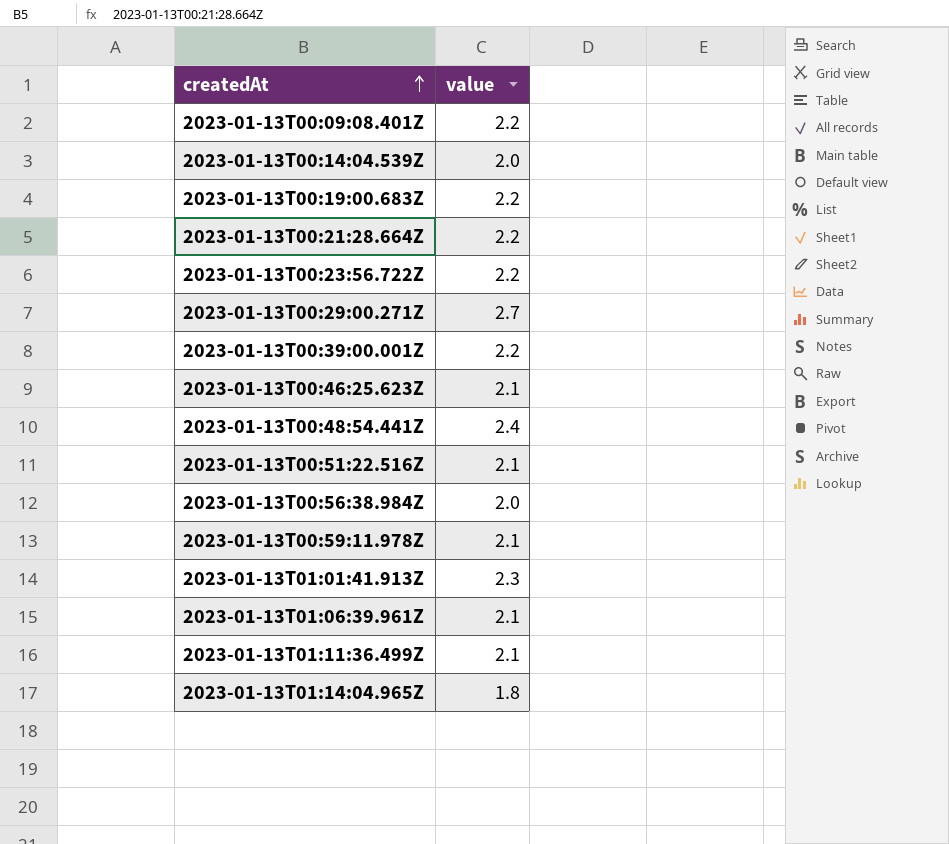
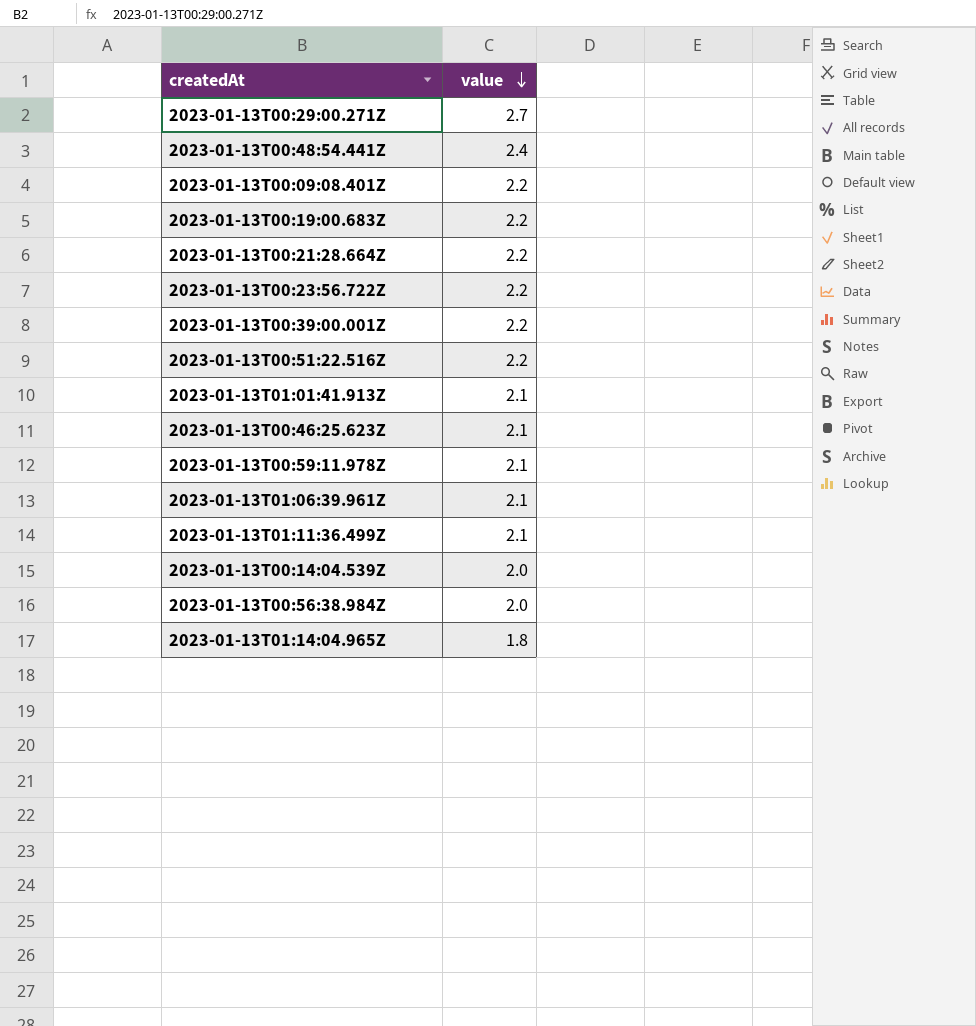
row order: createdAt ascending -> value descending
2023-01-13T00:51:22.516Z | value: 2.1 -> 2.2
2023-01-13T01:01:41.913Z | value: 2.3 -> 2.1

